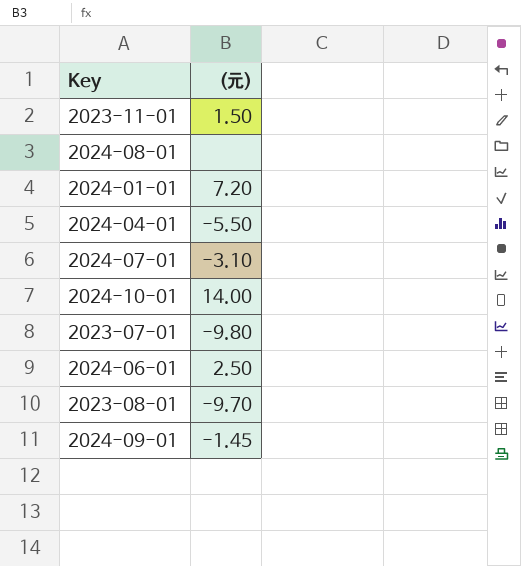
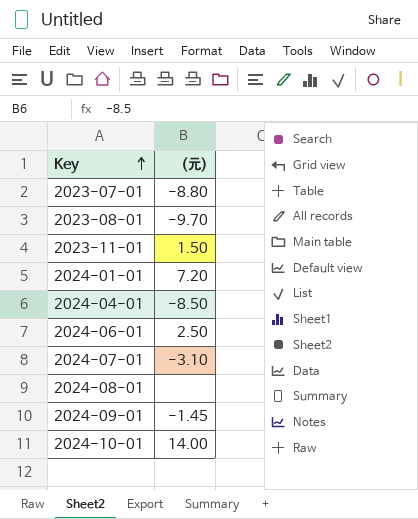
row order: none -> Key ascending
2023-07-01 | (元): -9.80 -> -8.80
2024-04-01 | (元): -5.50 -> -8.50

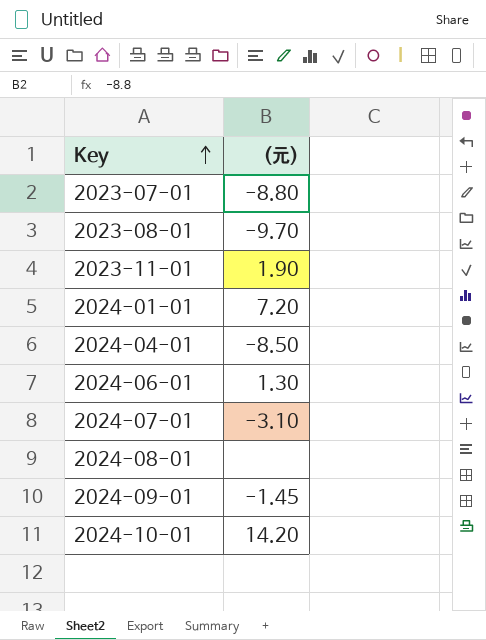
2023-11-01 | (元): 1.50 -> 1.90
2024-06-01 | (元): 2.50 -> 1.30
2024-10-01 | (元): 14.00 -> 14.20

